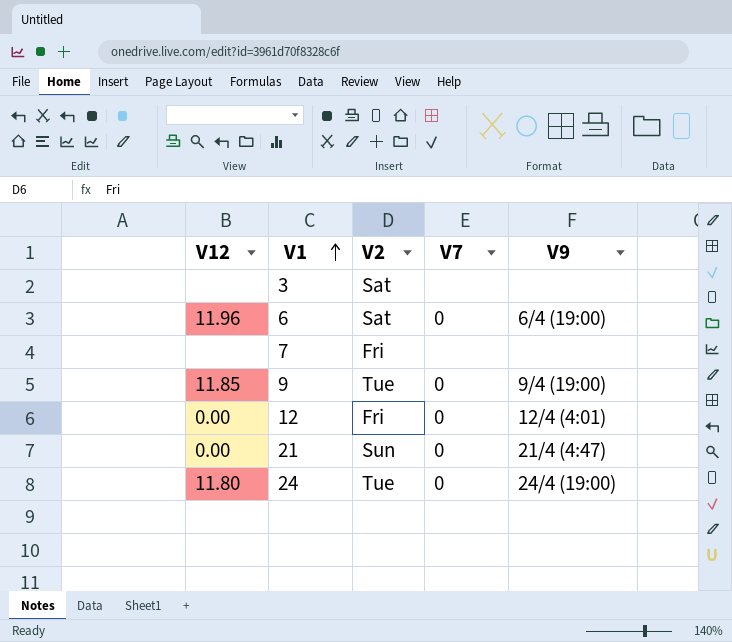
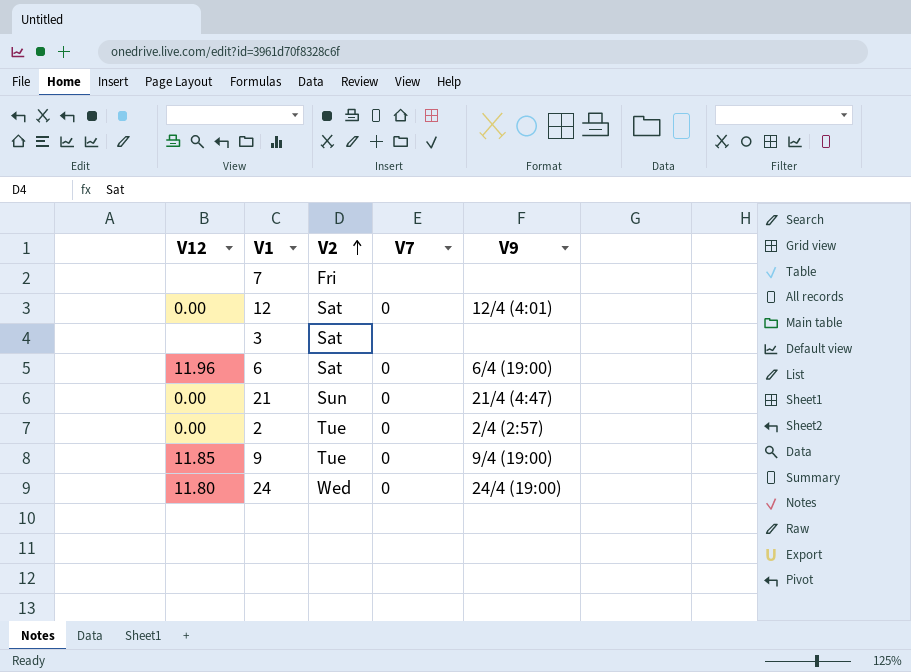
row order: V1 ascending -> V2 ascending
12 | V2: Fri -> Sat
row 2: none -> 0.00 | Tue | 0 | 2/4 (2:57)
24 | V2: Tue -> Wed

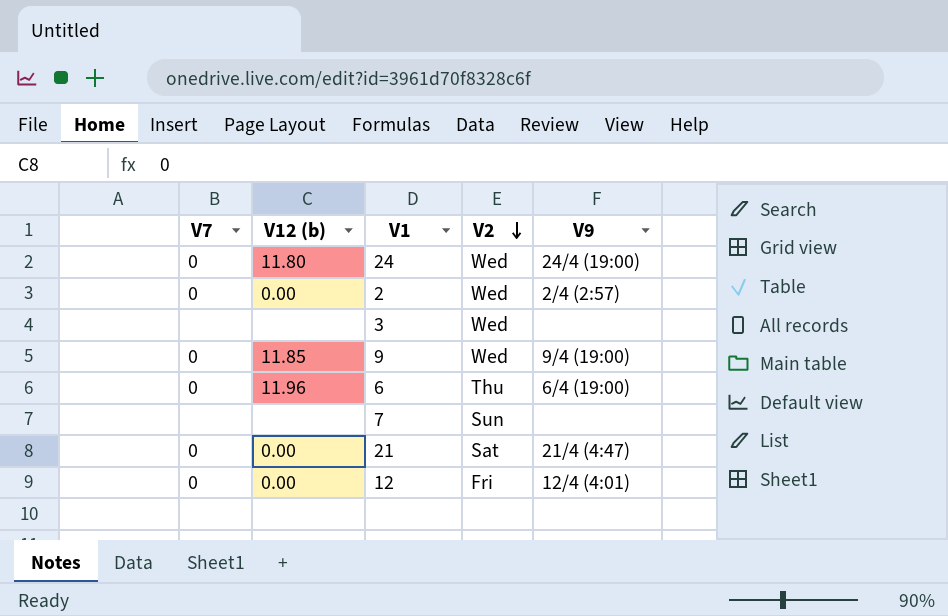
row order: V2 ascending -> V2 descending
column V7 | position: 4 -> 1
column name: V12 -> V12 (b)
2 | V2: Tue -> Wed
3 | V2: Sat -> Wed
9 | V2: Tue -> Wed
6 | V2: Sat -> Thu
7 | V2: Fri -> Sun
21 | V2: Sun -> Sat
12 | V2: Sat -> Fri

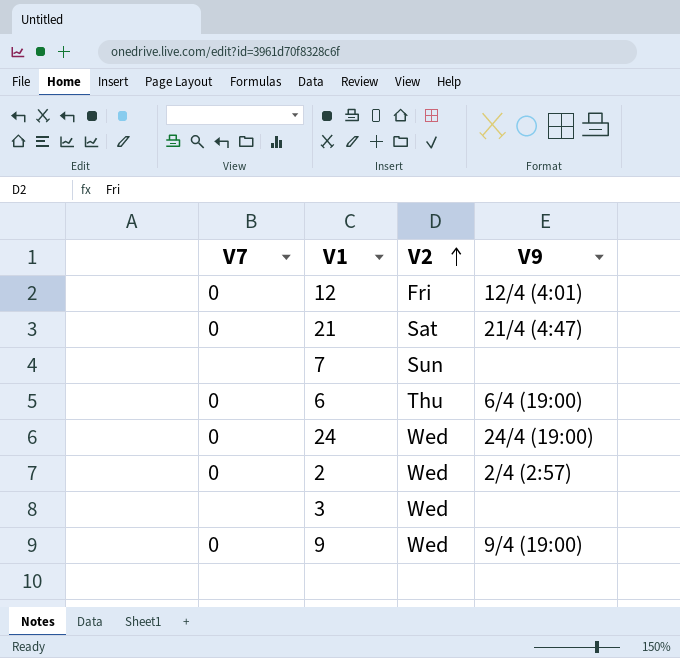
row order: V2 descending -> V2 ascending
column V12 (b) | position: 2 -> none

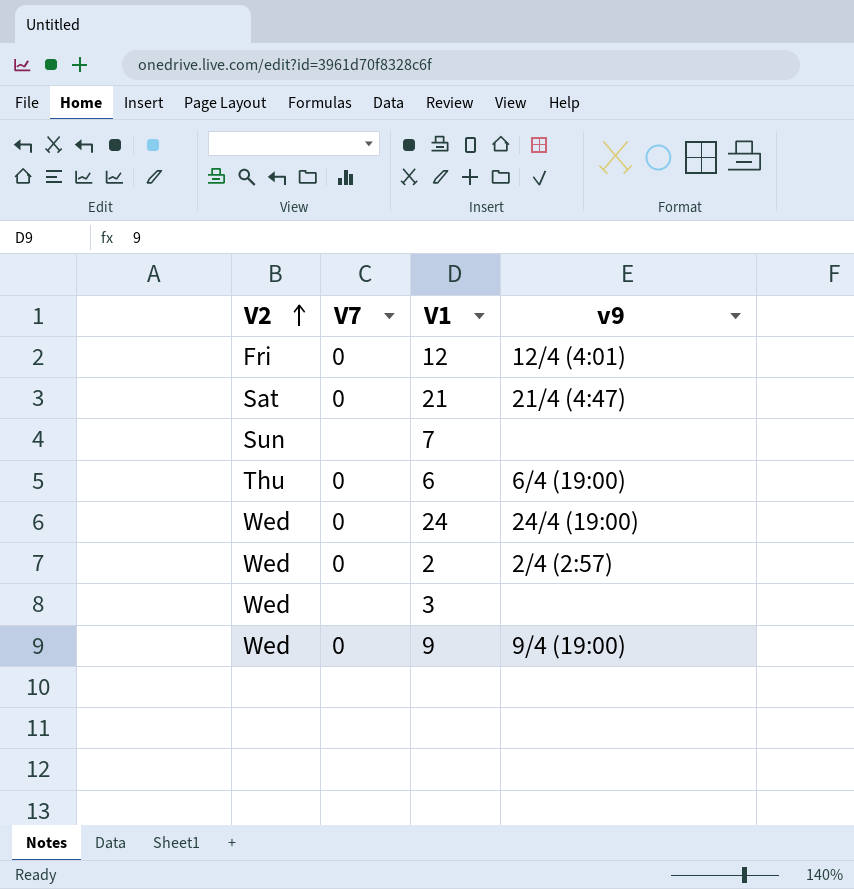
column V2 | position: 3 -> 1
column name: V9 -> v9

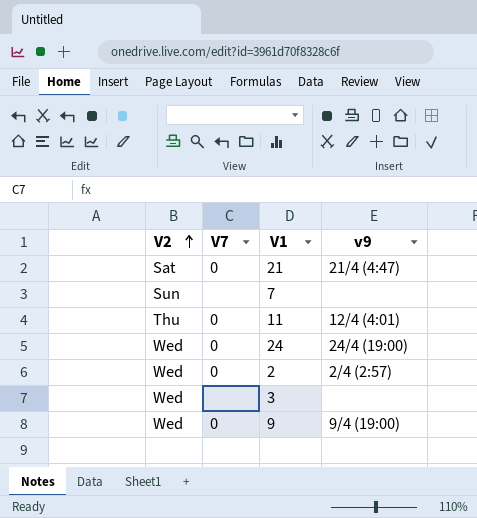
row 12: Fri | 0 | 12/4 (4:01) -> none
row 6: Thu | 0 | 6/4 (19:00) -> none
row 11: none -> Thu | 0 | 12/4 (4:01)

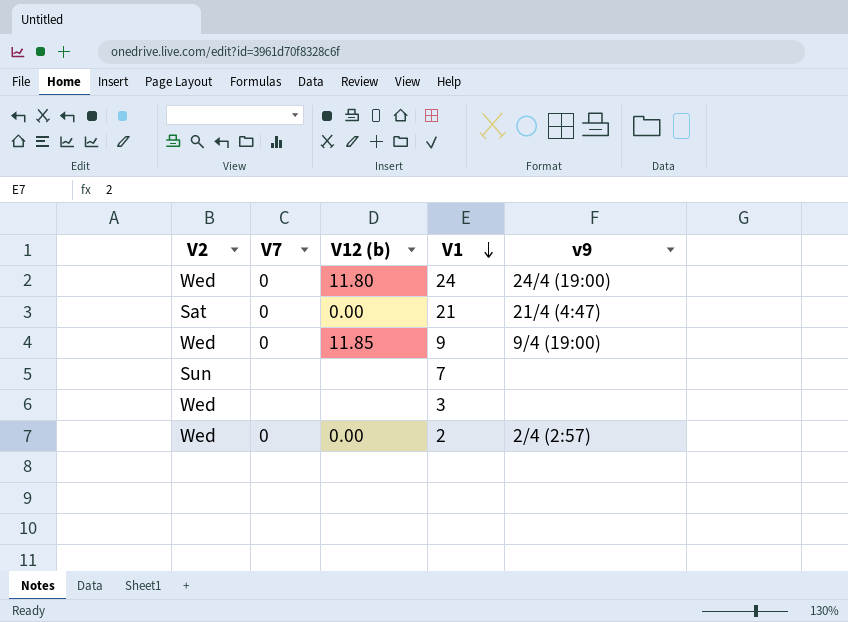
row order: V2 ascending -> V1 descending
column V12 (b) | position: none -> 3
row 11: Thu | 0 | 12/4 (4:01) -> none

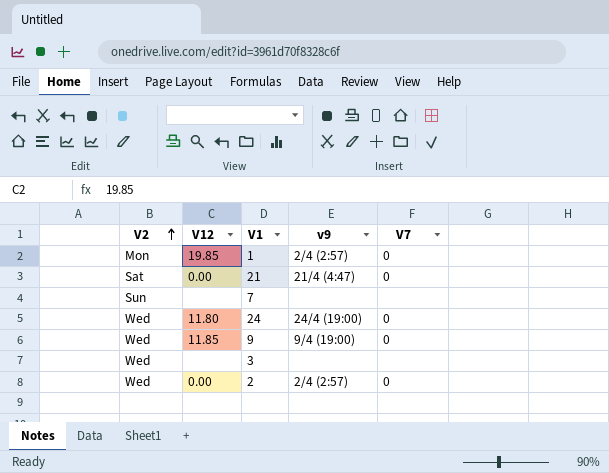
row order: V1 descending -> V2 ascending
column name: V12 (b) -> V12
column V7 | position: 2 -> 5
row 1: none -> Mon | 19.85 | 2/4 (2:57) | 0

